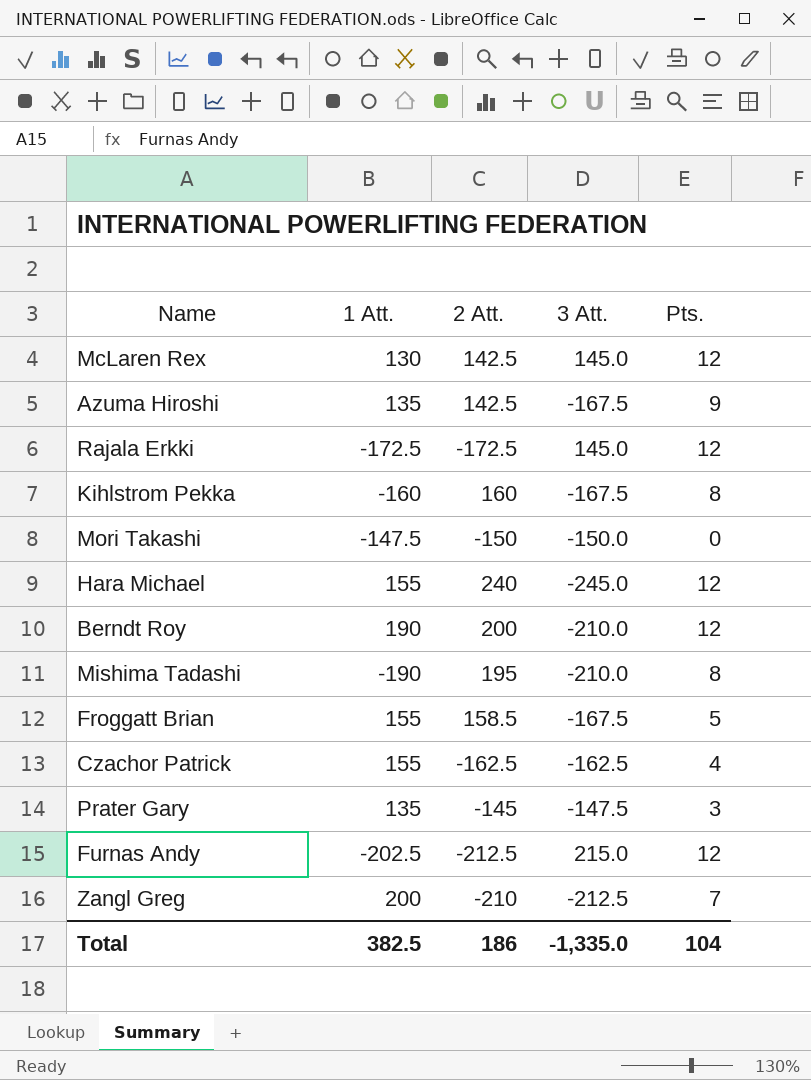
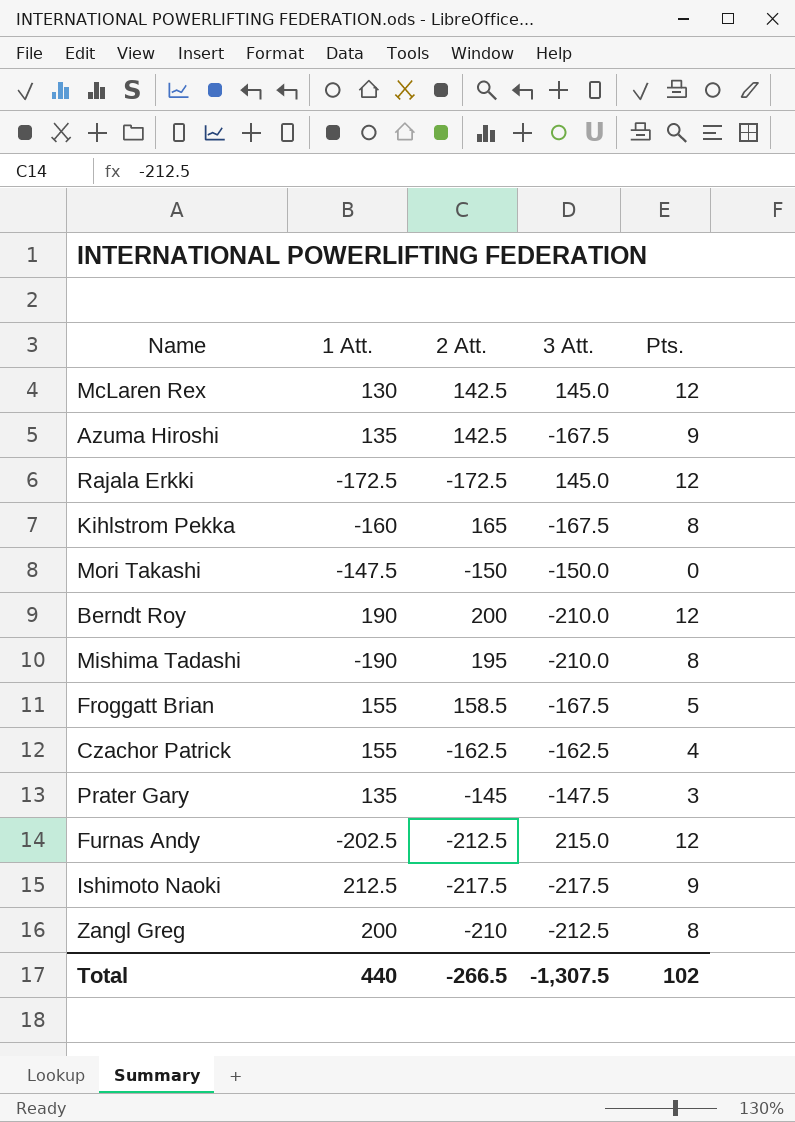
row Hara Michael: 155 | 240 | -245.0 | 12 -> none
Kihlstrom Pekka | 2 Att.: 160 -> 165
row Ishimoto Naoki: none -> 212.5 | -217.5 | -217.5 | 9
Zangl Greg | Pts.: 7 -> 8
Total | 1 Att.: 382.5 -> 440
Total | 2 Att.: 186 -> -266.5
Total | 3 Att.: -1,335.0 -> -1,307.5
Total | Pts.: 104 -> 102

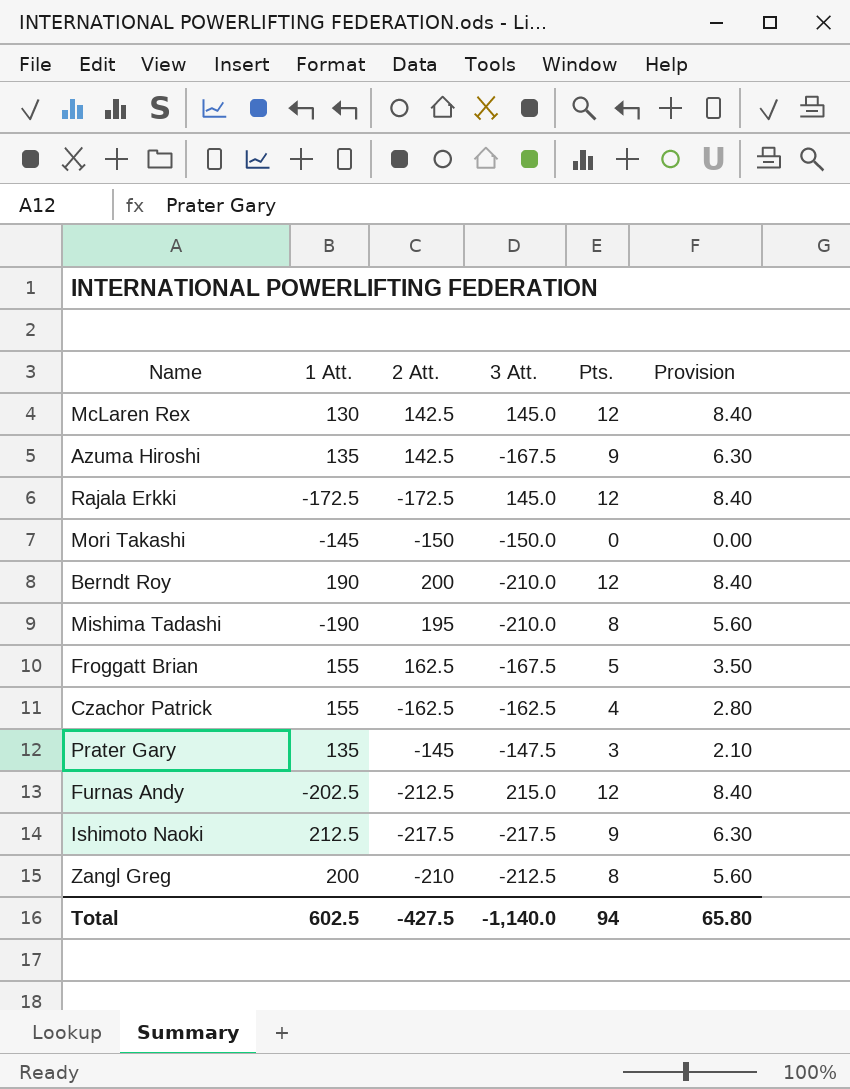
column Provision | formula: none -> [Pts.] * 0.7
row Kihlstrom Pekka: -160 | 165 | -167.5 | 8 -> none
Mori Takashi | 1 Att.: -147.5 -> -145
Froggatt Brian | 2 Att.: 158.5 -> 162.5
Total | 1 Att.: 440 -> 602.5
Total | 2 Att.: -266.5 -> -427.5
Total | 3 Att.: -1,307.5 -> -1,140.0
Total | Pts.: 102 -> 94

